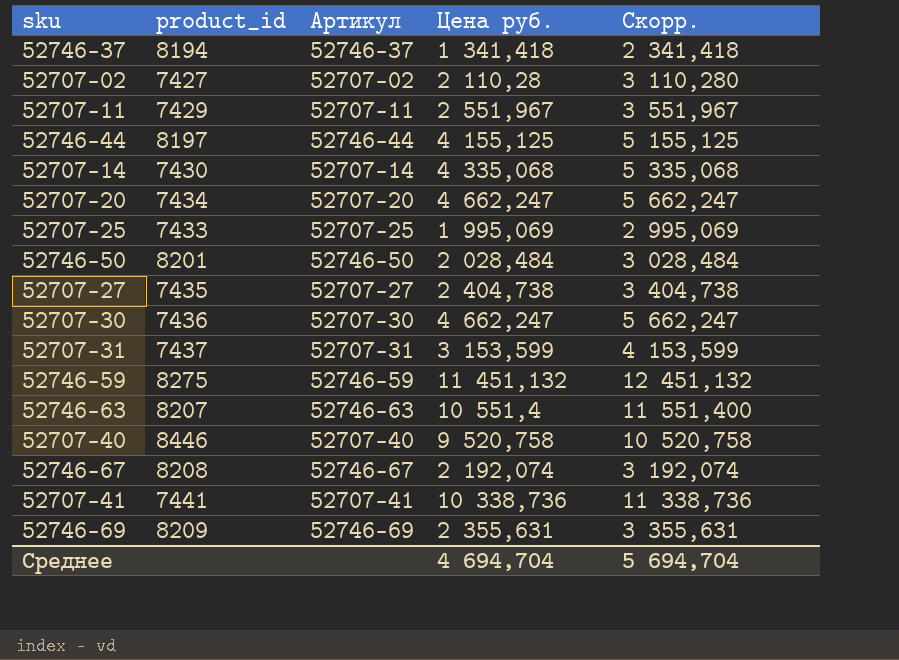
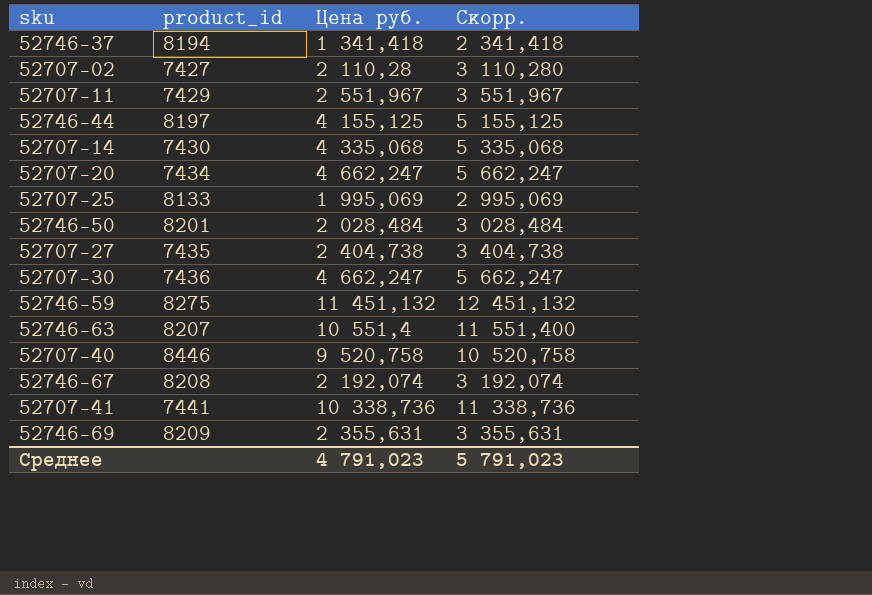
column Артикул | position: 3 -> none
row 52707-31: 7437 | 52707-31 | 3 153,599 | 4 153,599 -> none
52707-25 | product_id: 7433 -> 8133
Среднее | Цена руб.: 4 694,704 -> 4 791,023
Среднее | Скорр.: 5 694,704 -> 5 791,023

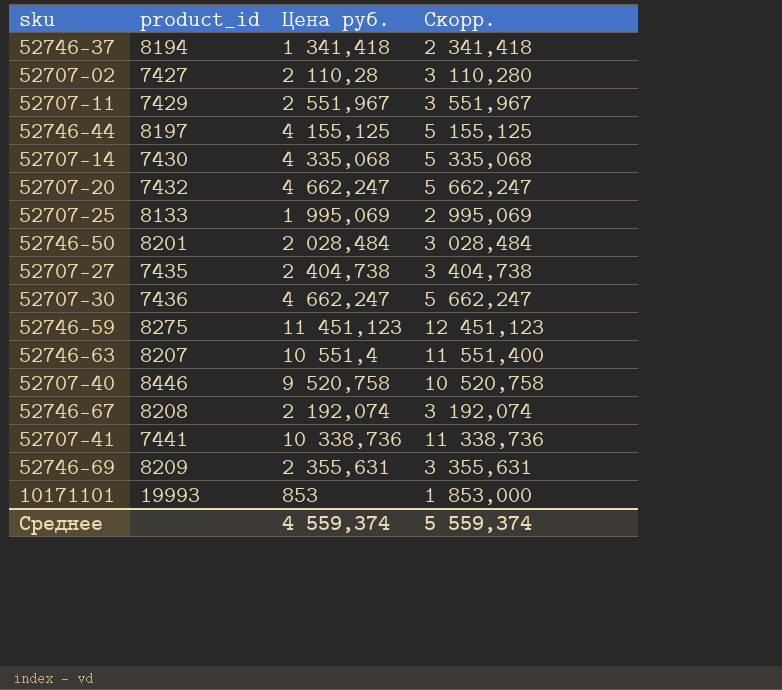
52707-20 | product_id: 7434 -> 7432
52746-59 | Цена руб.: 11 451,132 -> 11 451,123
52746-59 | Скорр.: 12 451,132 -> 12 451,123
row 10171101: none -> 19993 | 853 | 1 853,000
Среднее | Цена руб.: 4 791,023 -> 4 559,374
Среднее | Скорр.: 5 791,023 -> 5 559,374

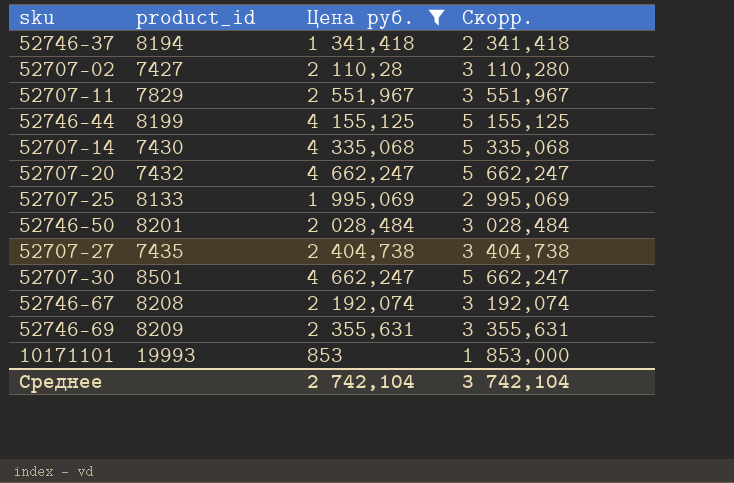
filter: none -> Цена руб. <= 4 662,247
52707-11 | product_id: 7429 -> 7829
52746-44 | product_id: 8197 -> 8199
52707-30 | product_id: 7436 -> 8501
Среднее | Цена руб.: 4 559,374 -> 2 742,104
Среднее | Скорр.: 5 559,374 -> 3 742,104

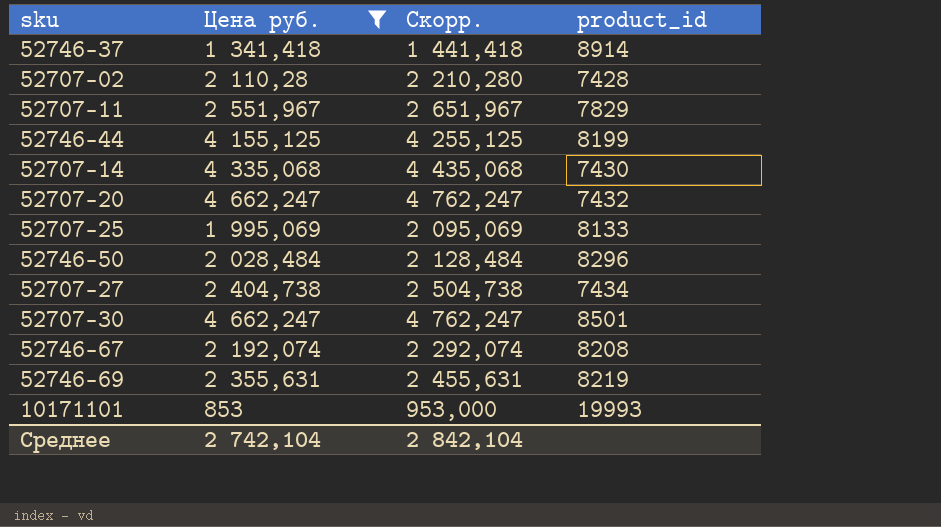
column Скорр. | formula: [Цена руб.] + 1000 -> [Цена руб.] + 100
column product_id | position: 2 -> 4
52746-37 | product_id: 8194 -> 8914
52707-02 | product_id: 7427 -> 7428
52746-50 | product_id: 8201 -> 8296
52707-27 | product_id: 7435 -> 7434
52746-69 | product_id: 8209 -> 8219
Среднее | Скорр.: 3 742,104 -> 2 842,104

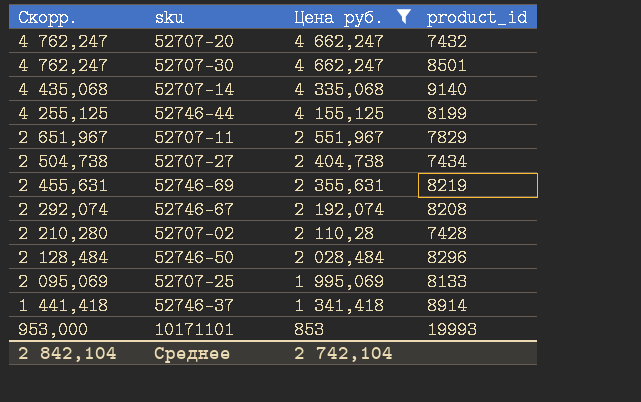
row order: none -> Скорр. descending
column Скорр. | position: 3 -> 1
52707-14 | product_id: 7430 -> 9140

